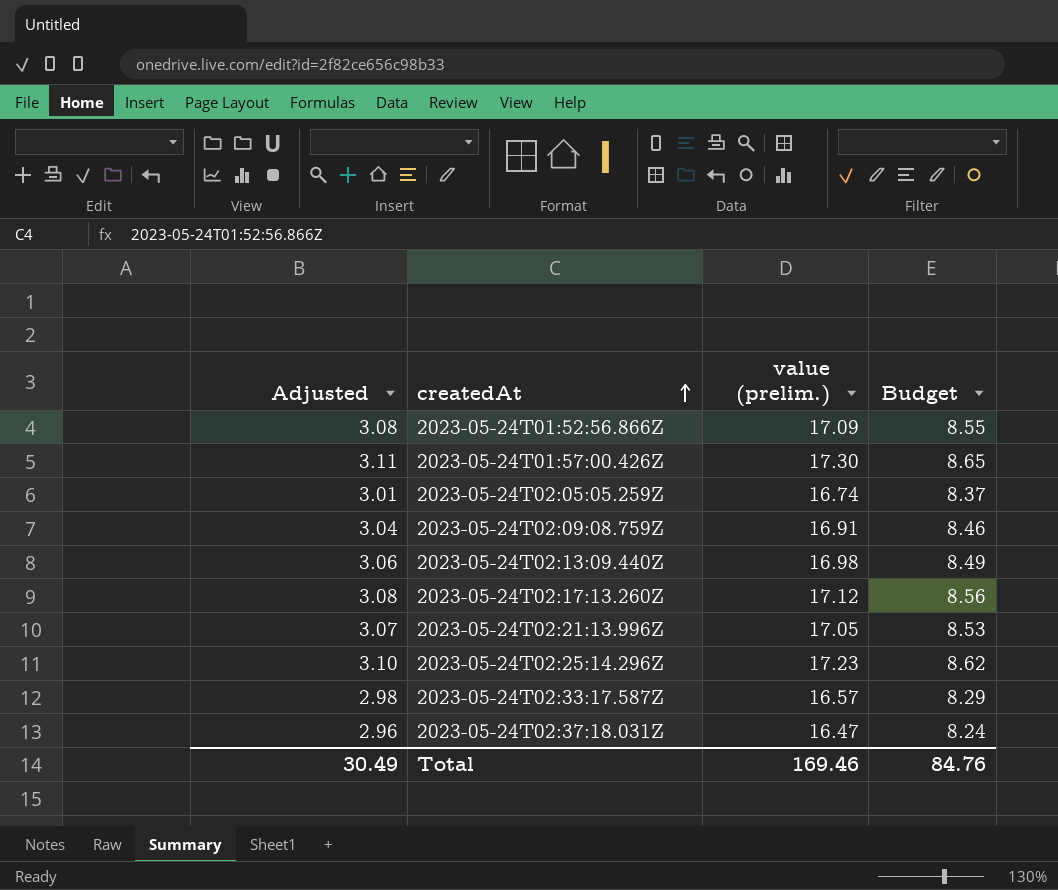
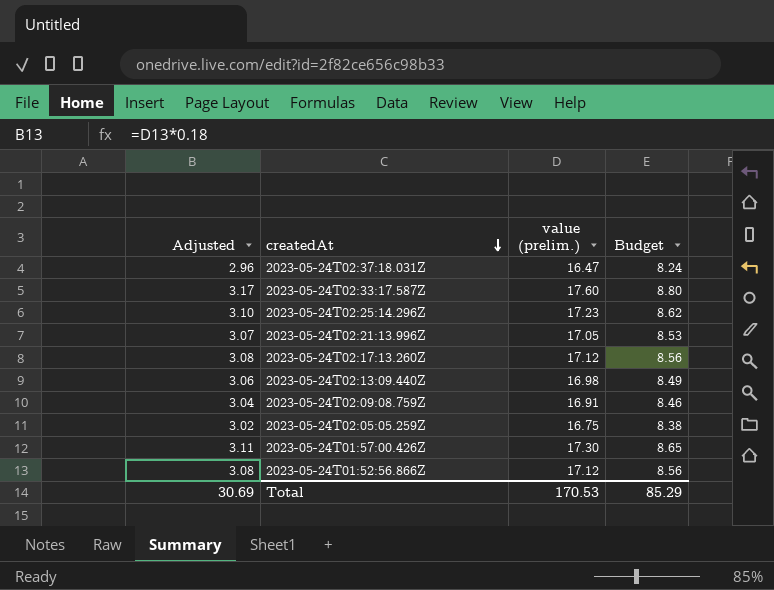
row order: createdAt ascending -> createdAt descending
2023-05-24T02:33:17.587Z | Adjusted: 2.98 -> 3.17
2023-05-24T02:33:17.587Z | value (prelim.): 16.57 -> 17.60
2023-05-24T02:33:17.587Z | Budget: 8.29 -> 8.80
2023-05-24T02:05:05.259Z | Adjusted: 3.01 -> 3.02
2023-05-24T02:05:05.259Z | value (prelim.): 16.74 -> 16.75
2023-05-24T02:05:05.259Z | Budget: 8.37 -> 8.38
2023-05-24T01:52:56.866Z | value (prelim.): 17.09 -> 17.12
2023-05-24T01:52:56.866Z | Budget: 8.55 -> 8.56
Total | Adjusted: 30.49 -> 30.69
Total | value (prelim.): 169.46 -> 170.53
Total | Budget: 84.76 -> 85.29

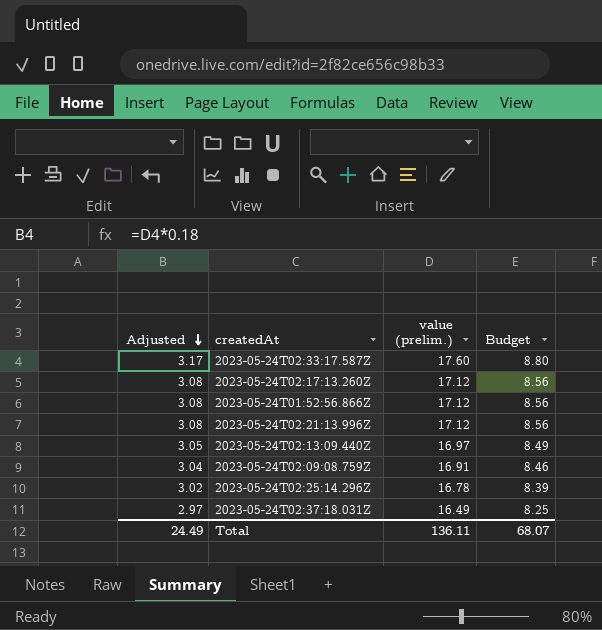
row order: createdAt descending -> Adjusted descending
row 2023-05-24T02:05:05.259Z: 3.02 | 16.75 | 8.38 -> none
row 2023-05-24T01:57:00.426Z: 3.11 | 17.30 | 8.65 -> none
2023-05-24T02:21:13.996Z | Adjusted: 3.07 -> 3.08
2023-05-24T02:21:13.996Z | value (prelim.): 17.05 -> 17.12
2023-05-24T02:21:13.996Z | Budget: 8.53 -> 8.56
2023-05-24T02:13:09.440Z | Adjusted: 3.06 -> 3.05
2023-05-24T02:13:09.440Z | value (prelim.): 16.98 -> 16.97
2023-05-24T02:25:14.296Z | Adjusted: 3.10 -> 3.02
2023-05-24T02:25:14.296Z | value (prelim.): 17.23 -> 16.78
2023-05-24T02:25:14.296Z | Budget: 8.62 -> 8.39
2023-05-24T02:37:18.031Z | Adjusted: 2.96 -> 2.97
2023-05-24T02:37:18.031Z | value (prelim.): 16.47 -> 16.49
2023-05-24T02:37:18.031Z | Budget: 8.24 -> 8.25
Total | Adjusted: 30.69 -> 24.49
Total | value (prelim.): 170.53 -> 136.11
Total | Budget: 85.29 -> 68.07

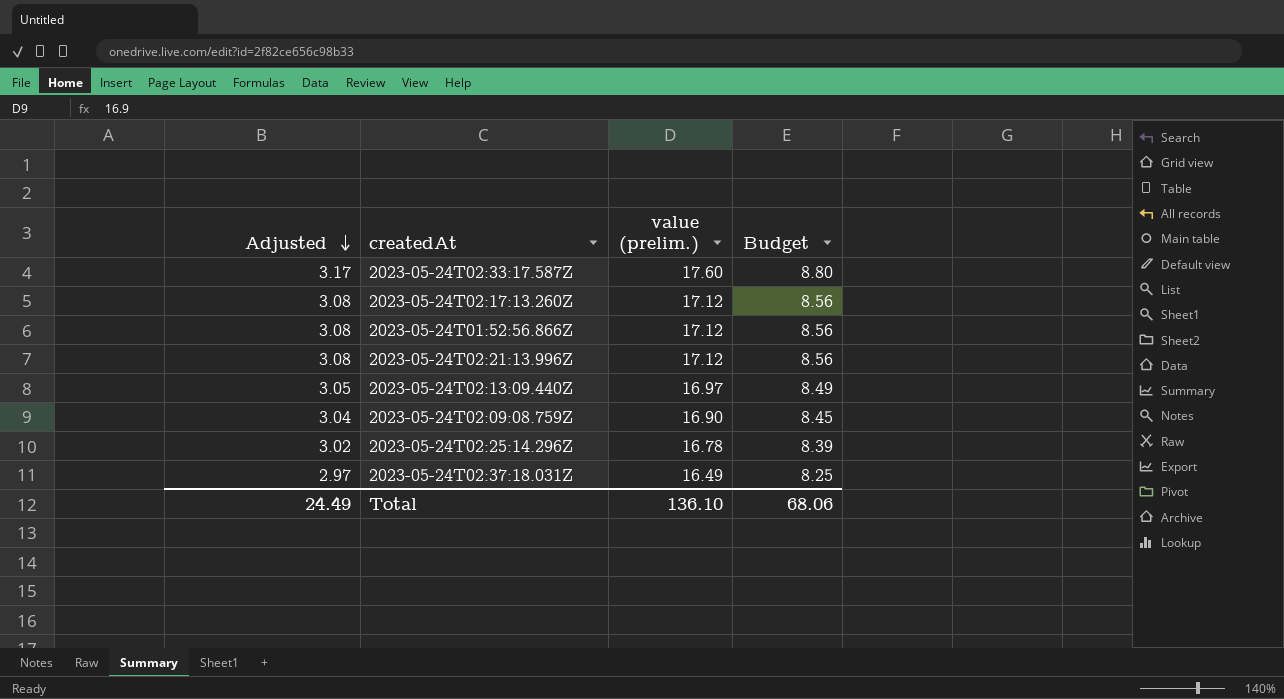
2023-05-24T02:09:08.759Z | value (prelim.): 16.91 -> 16.90
2023-05-24T02:09:08.759Z | Budget: 8.46 -> 8.45
Total | value (prelim.): 136.11 -> 136.10
Total | Budget: 68.07 -> 68.06

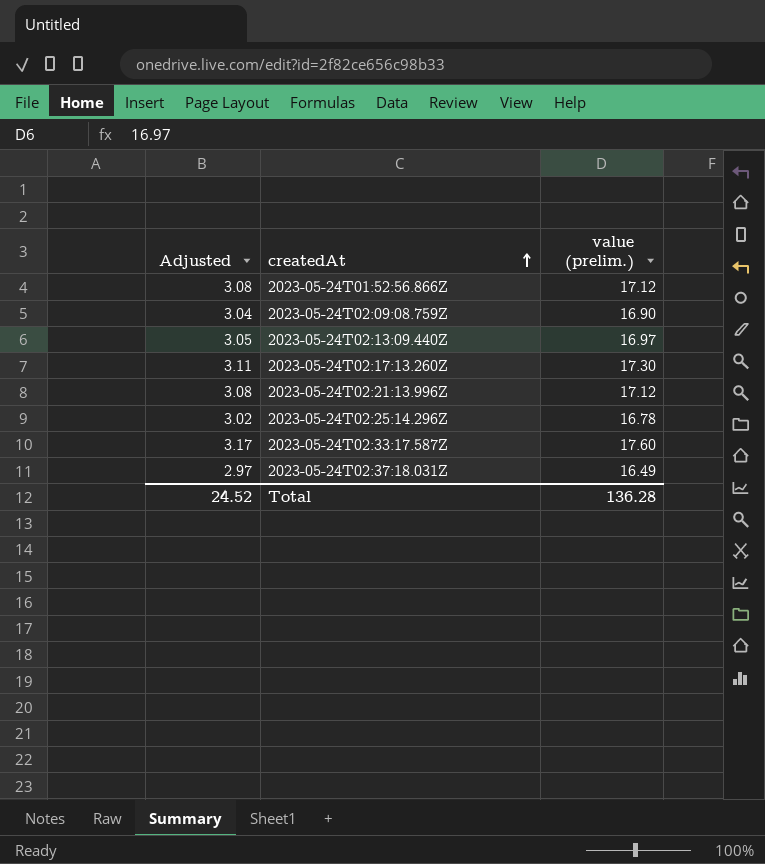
row order: Adjusted descending -> createdAt ascending
column Budget | formula: [value (prelim.)] * 0.5 -> none
2023-05-24T02:17:13.260Z | Adjusted: 3.08 -> 3.11
2023-05-24T02:17:13.260Z | value (prelim.): 17.12 -> 17.30
Total | Adjusted: 24.49 -> 24.52
Total | value (prelim.): 136.10 -> 136.28

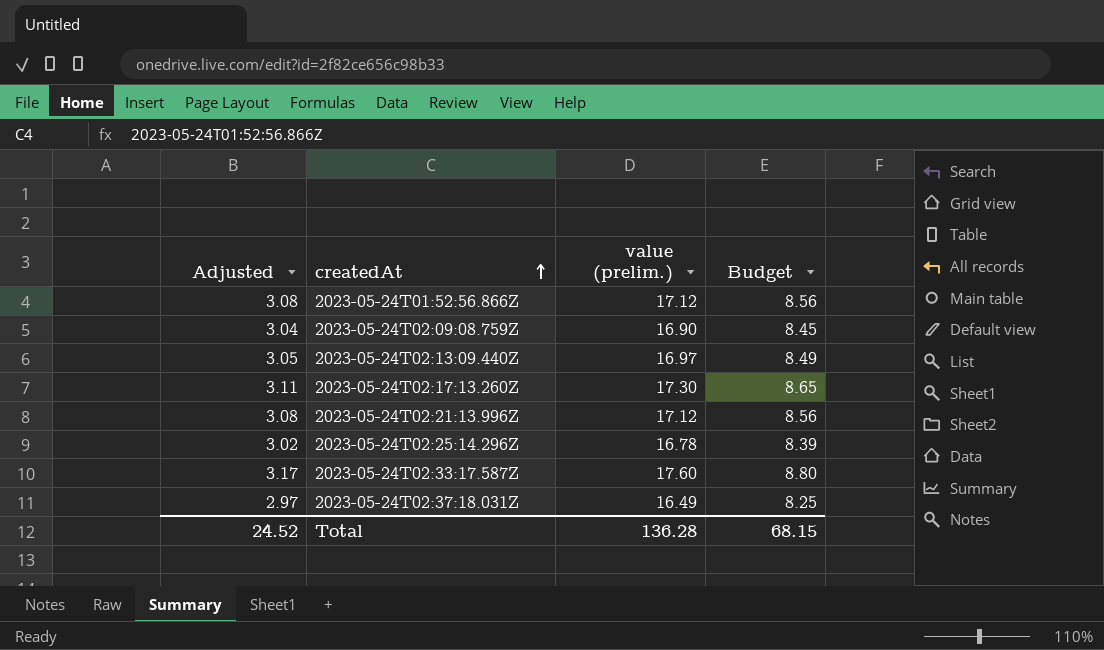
column Budget | formula: none -> [value (prelim.)] * 0.5

